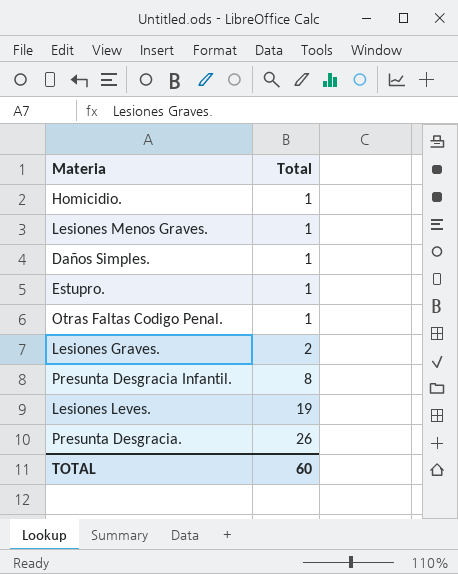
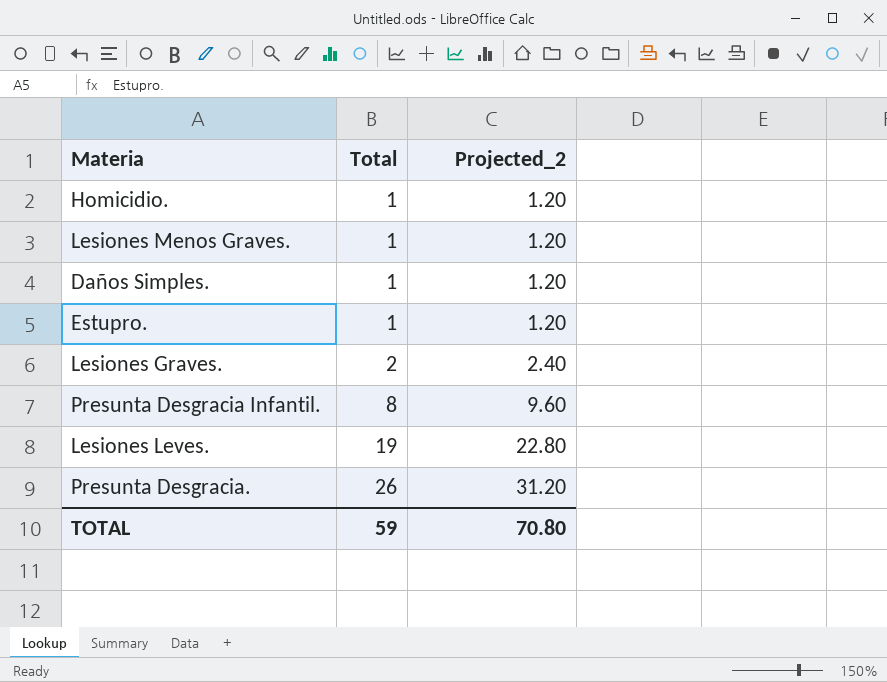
column Projected_2 | formula: none -> [Total] * 1.2
row Otras Faltas Codigo Penal.: 1 -> none
TOTAL | Total: 60 -> 59

